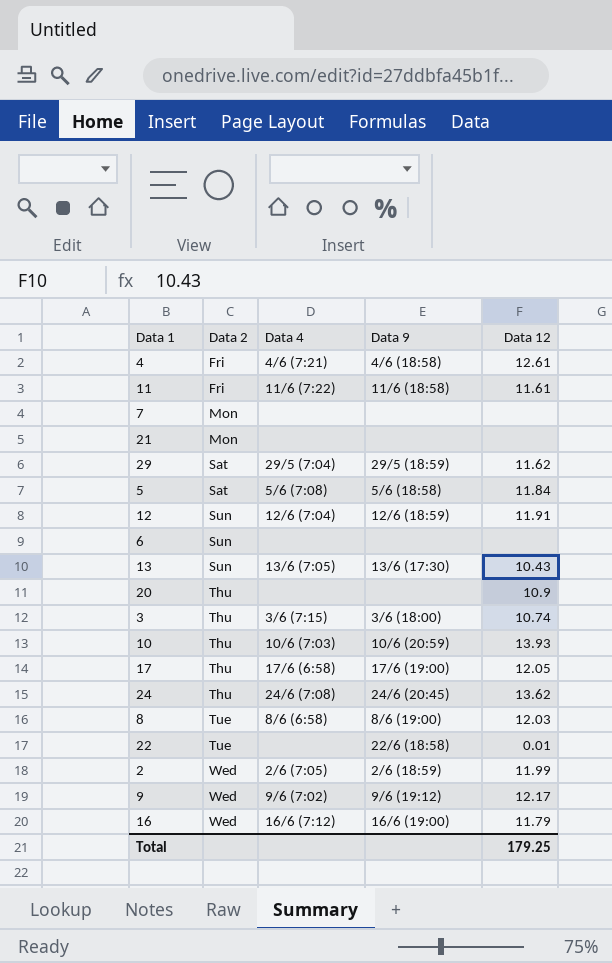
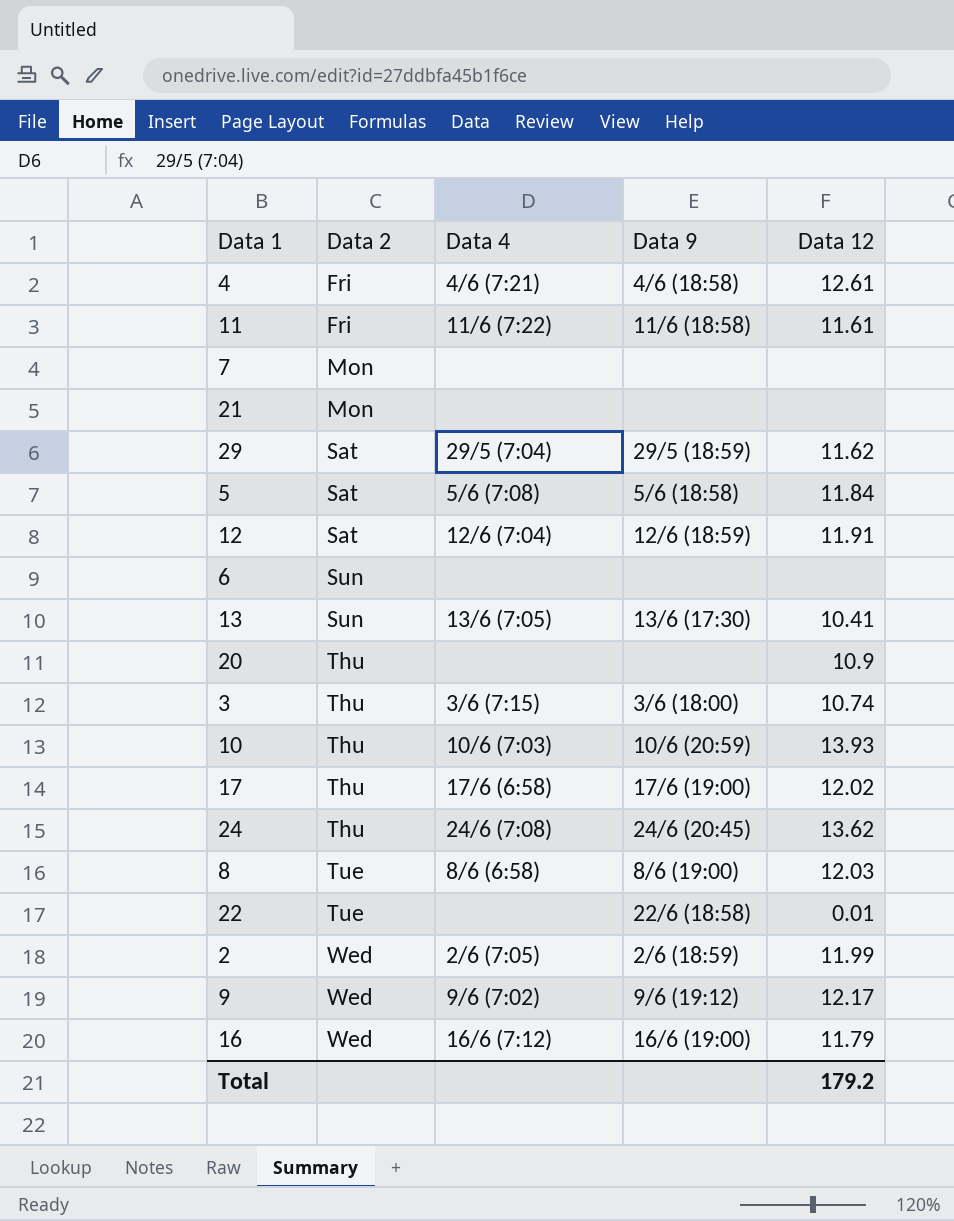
12 | Data 2: Sun -> Sat
13 | Data 12: 10.43 -> 10.41
17 | Data 12: 12.05 -> 12.02
Total | Data 12: 179.25 -> 179.2

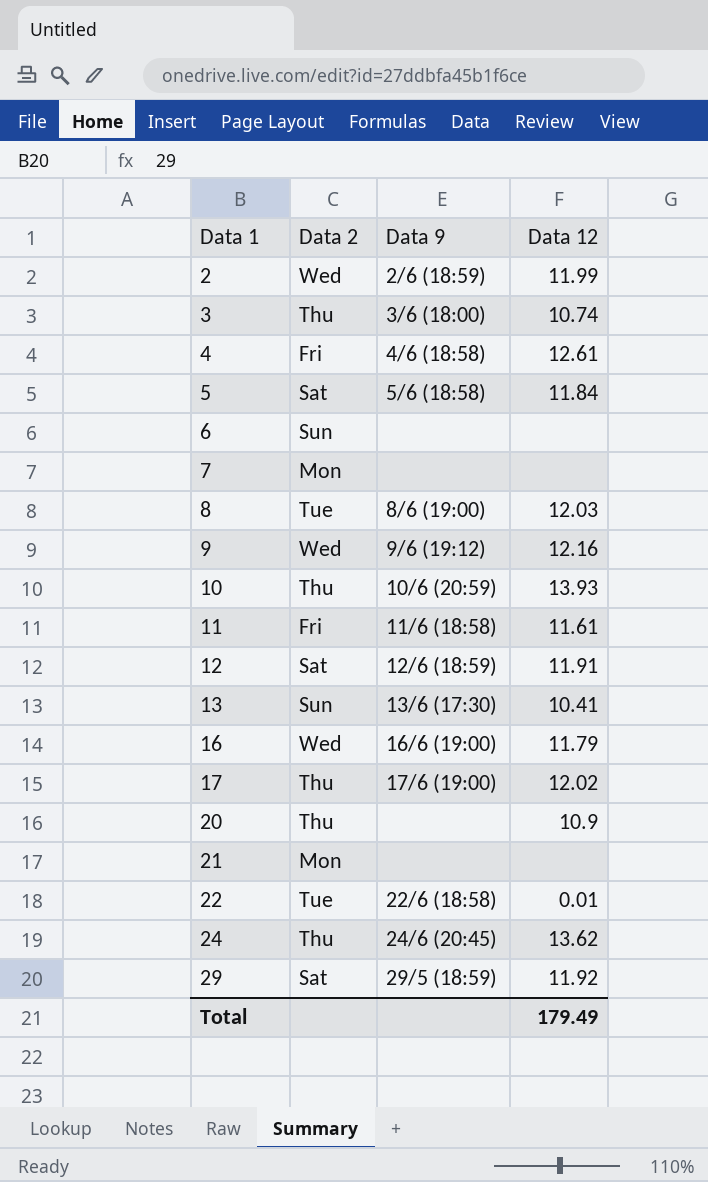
row order: Data 2 ascending -> Data 1 ascending
column Data 4 | position: 3 -> none
9 | Data 12: 12.17 -> 12.16
29 | Data 12: 11.62 -> 11.92
Total | Data 12: 179.2 -> 179.49

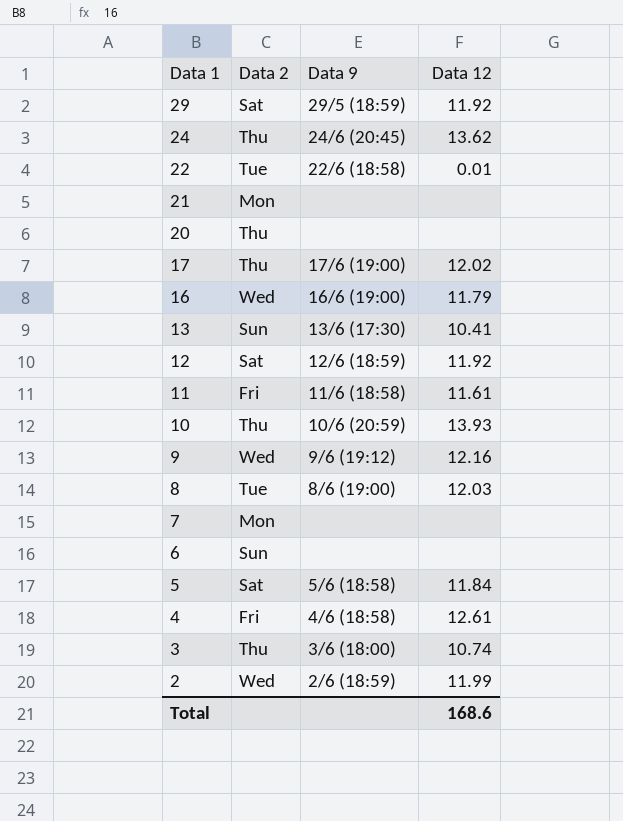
row order: Data 1 ascending -> Data 1 descending
20 | Data 12: 10.9 -> none
12 | Data 12: 11.91 -> 11.92
Total | Data 12: 179.49 -> 168.6

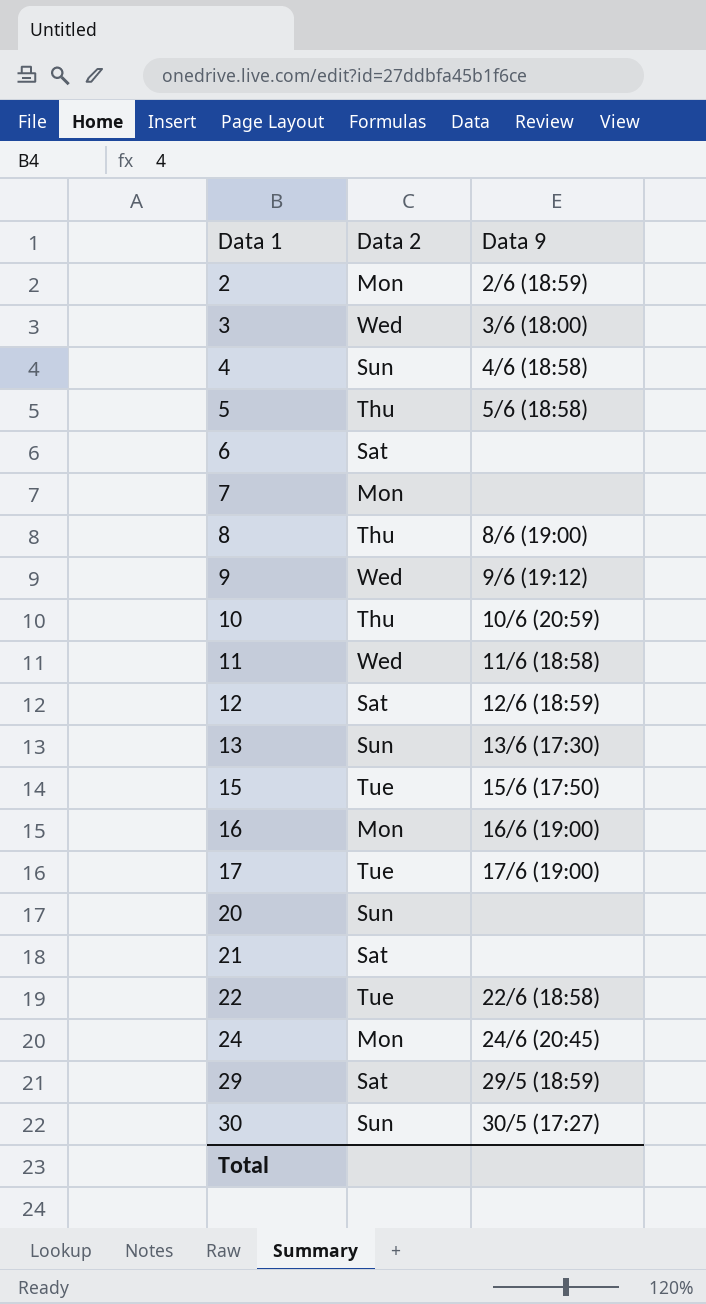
row order: Data 1 descending -> Data 1 ascending
column Data 12 | position: 4 -> none
2 | Data 2: Wed -> Mon
3 | Data 2: Thu -> Wed
4 | Data 2: Fri -> Sun
5 | Data 2: Sat -> Thu
6 | Data 2: Sun -> Sat
8 | Data 2: Tue -> Thu
11 | Data 2: Fri -> Wed
row 15: none -> Tue | 15/6 (17:50)
16 | Data 2: Wed -> Mon
17 | Data 2: Thu -> Tue
20 | Data 2: Thu -> Sun
21 | Data 2: Mon -> Sat
24 | Data 2: Thu -> Mon
row 30: none -> Sun | 30/5 (17:27)

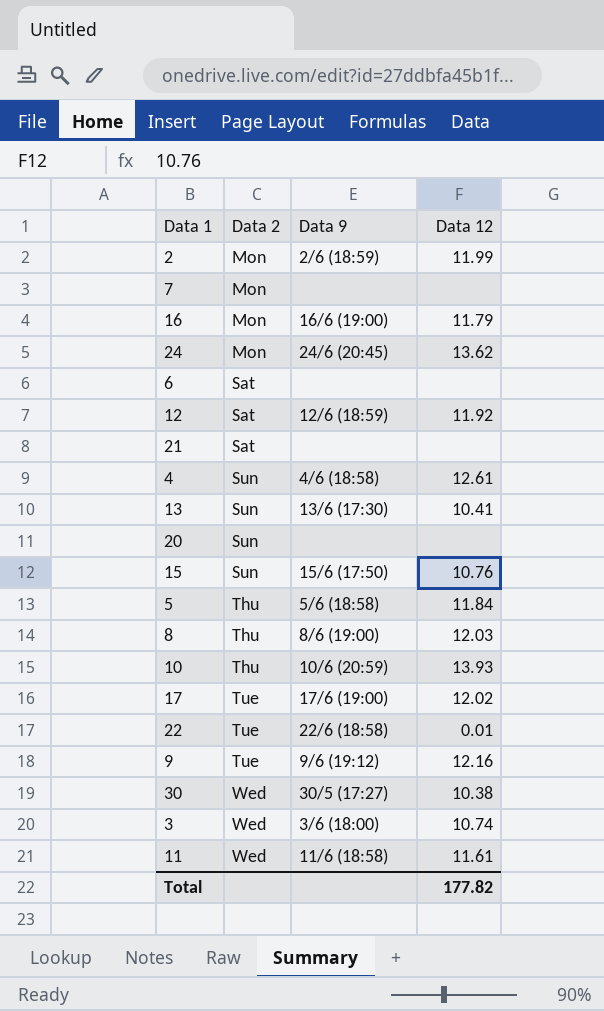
row order: Data 1 ascending -> Data 2 ascending
column Data 12 | position: none -> 4
row 29: Sat | 29/5 (18:59) -> none
15 | Data 2: Tue -> Sun
9 | Data 2: Wed -> Tue
30 | Data 2: Sun -> Wed

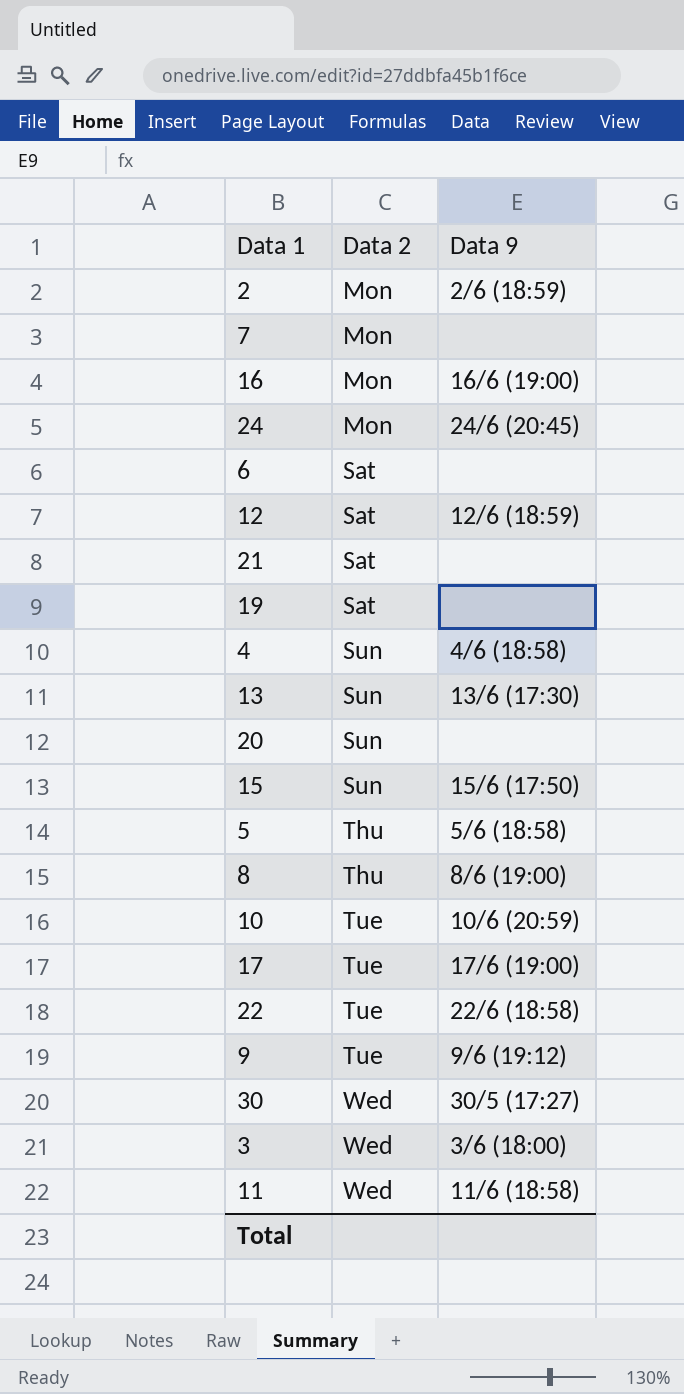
column Data 12 | position: 4 -> none
row 19: none -> Sat | none
10 | Data 2: Thu -> Tue

